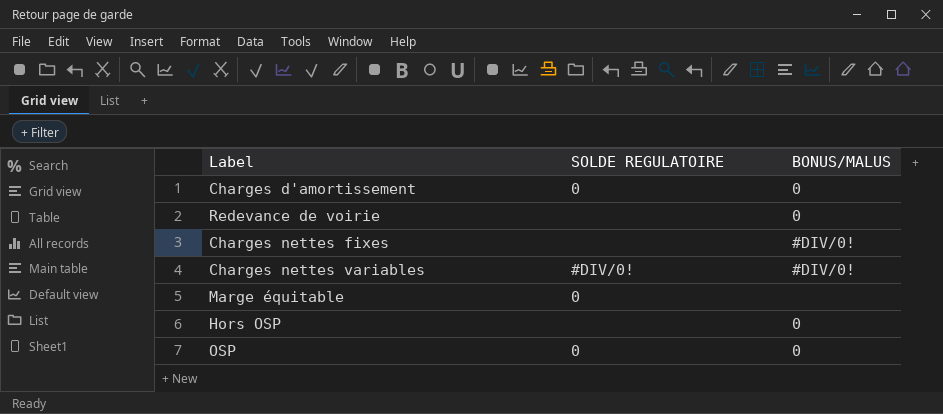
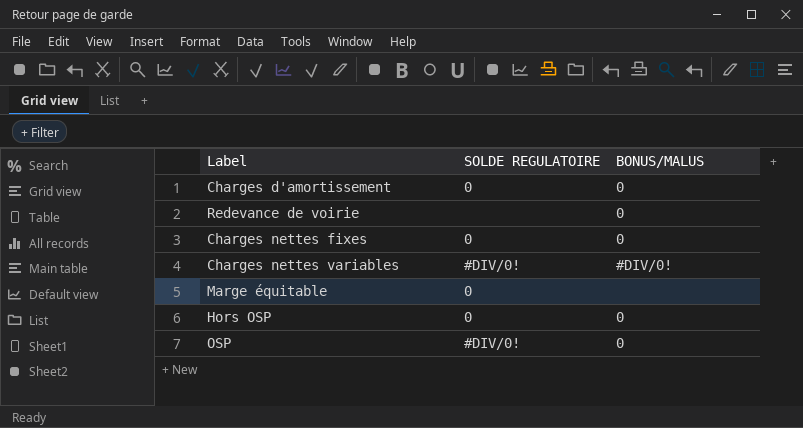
Charges nettes fixes | SOLDE REGULATOIRE: none -> 0
Charges nettes fixes | BONUS/MALUS: #DIV/0! -> 0
Hors OSP | SOLDE REGULATOIRE: none -> 0
OSP | SOLDE REGULATOIRE: 0 -> #DIV/0!

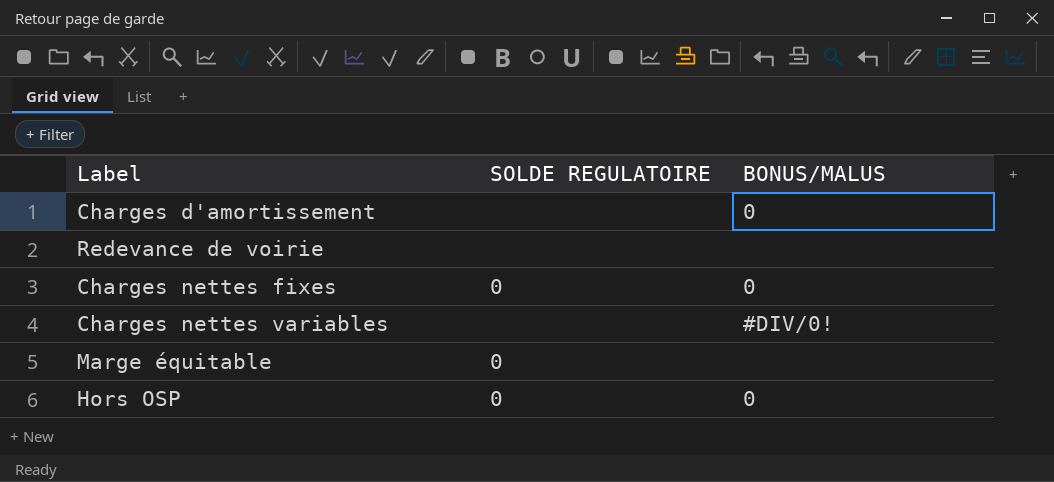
row OSP: #DIV/0! | 0 -> none
Charges d'amortissement | SOLDE REGULATOIRE: 0 -> none
Redevance de voirie | BONUS/MALUS: 0 -> none
Charges nettes variables | SOLDE REGULATOIRE: #DIV/0! -> none

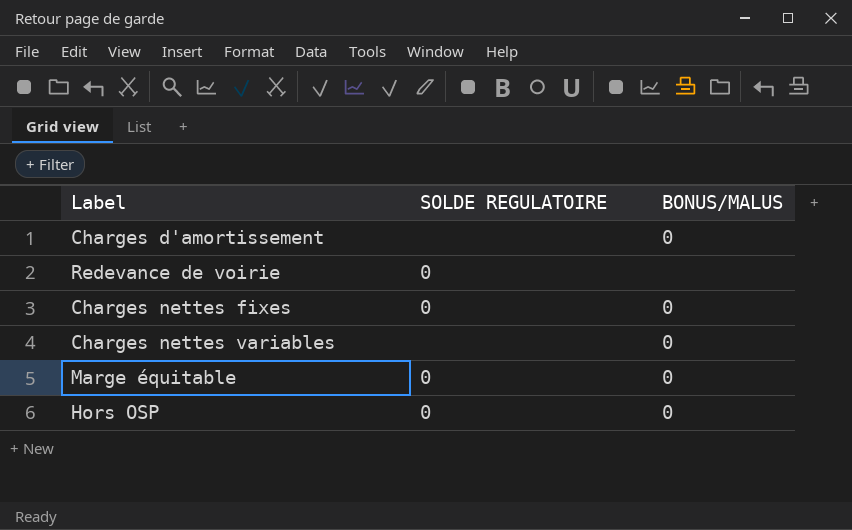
Redevance de voirie | SOLDE REGULATOIRE: none -> 0
Charges nettes variables | BONUS/MALUS: #DIV/0! -> 0
Marge équitable | BONUS/MALUS: none -> 0

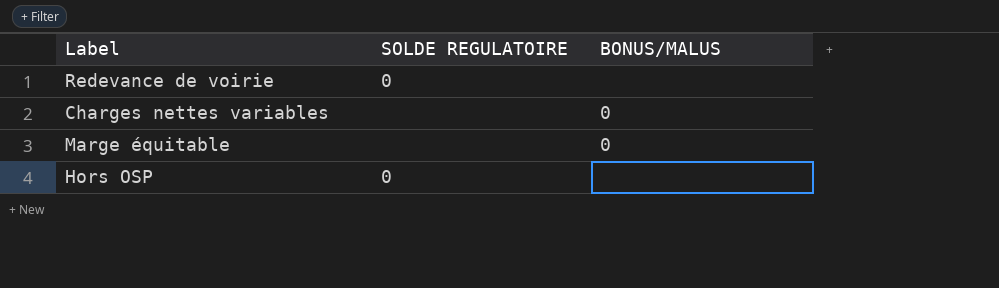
row Charges d'amortissement: none | 0 -> none
row Charges nettes fixes: 0 | 0 -> none
Marge équitable | SOLDE REGULATOIRE: 0 -> none
Hors OSP | BONUS/MALUS: 0 -> none

